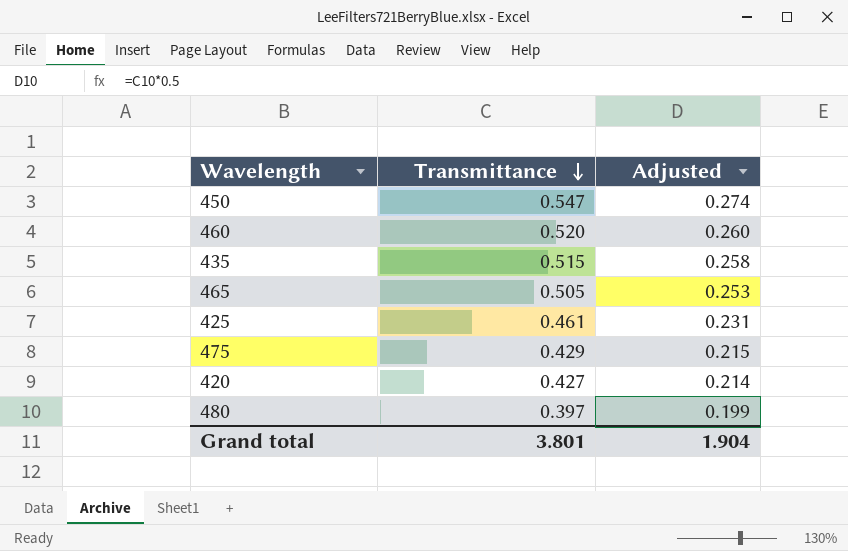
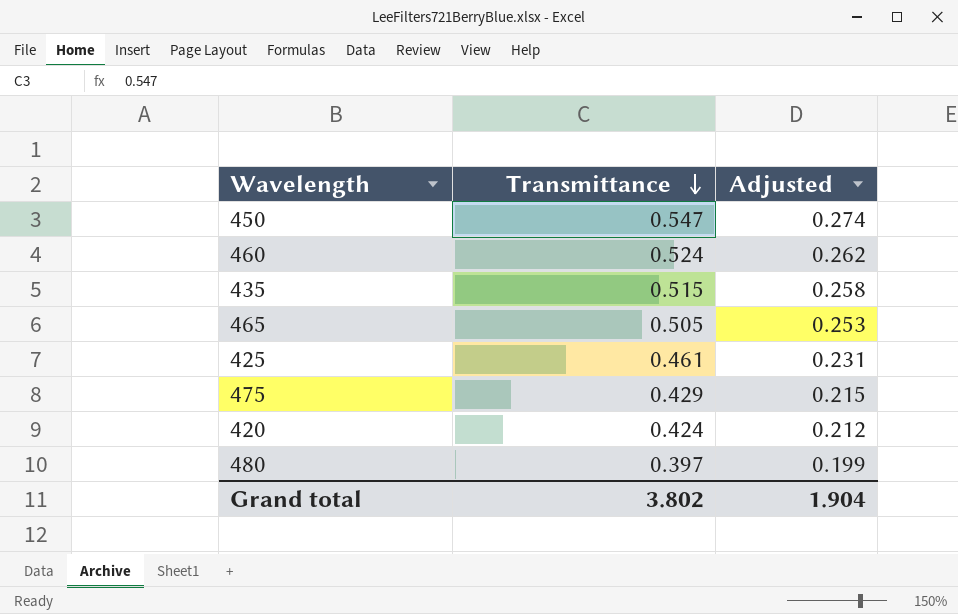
460 | Transmittance: 0.520 -> 0.524
460 | Adjusted: 0.260 -> 0.262
420 | Transmittance: 0.427 -> 0.424
420 | Adjusted: 0.214 -> 0.212
Grand total | Transmittance: 3.801 -> 3.802

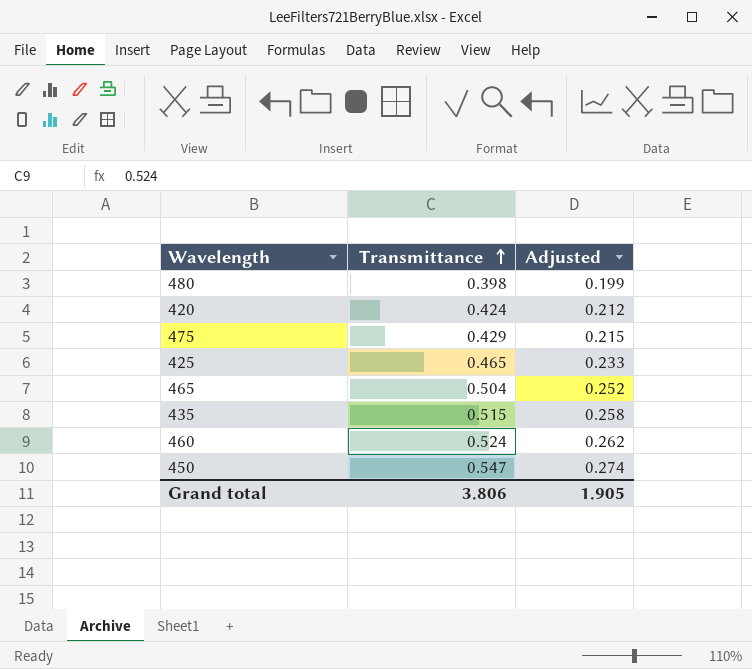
row order: Transmittance descending -> Transmittance ascending
480 | Transmittance: 0.397 -> 0.398
425 | Transmittance: 0.461 -> 0.465
425 | Adjusted: 0.231 -> 0.233
465 | Transmittance: 0.505 -> 0.504
465 | Adjusted: 0.253 -> 0.252
Grand total | Transmittance: 3.802 -> 3.806
Grand total | Adjusted: 1.904 -> 1.905

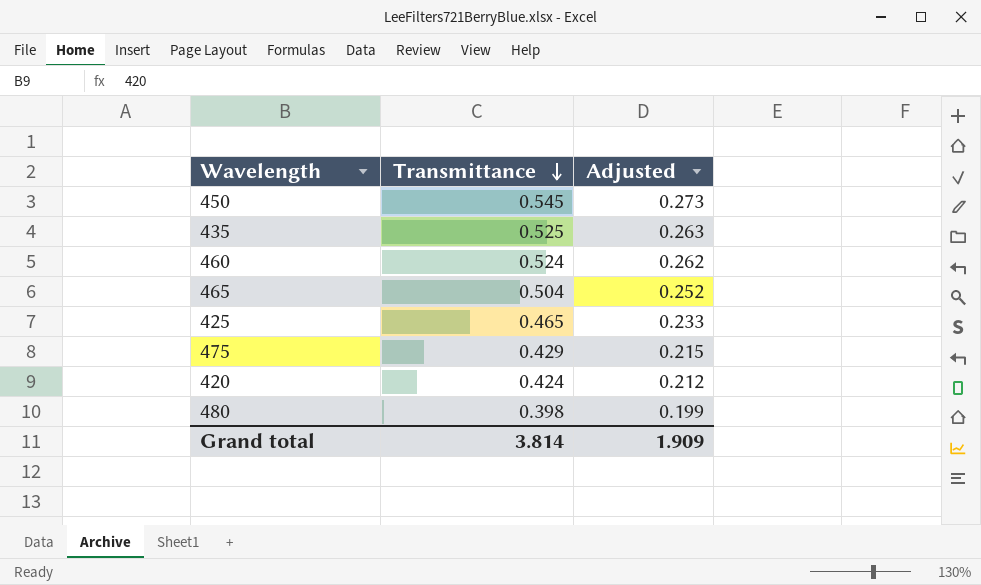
row order: Transmittance ascending -> Transmittance descending
450 | Transmittance: 0.547 -> 0.545
450 | Adjusted: 0.274 -> 0.273
435 | Transmittance: 0.515 -> 0.525
435 | Adjusted: 0.258 -> 0.263
Grand total | Transmittance: 3.806 -> 3.814
Grand total | Adjusted: 1.905 -> 1.909

